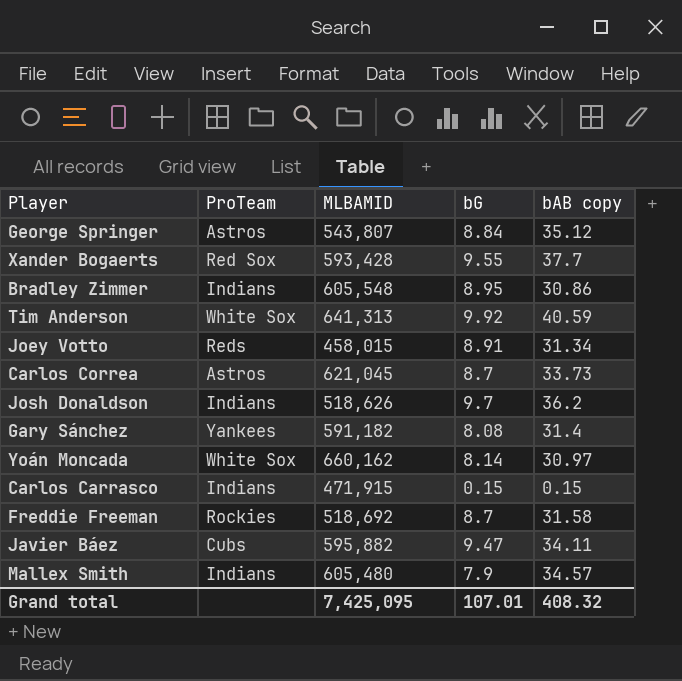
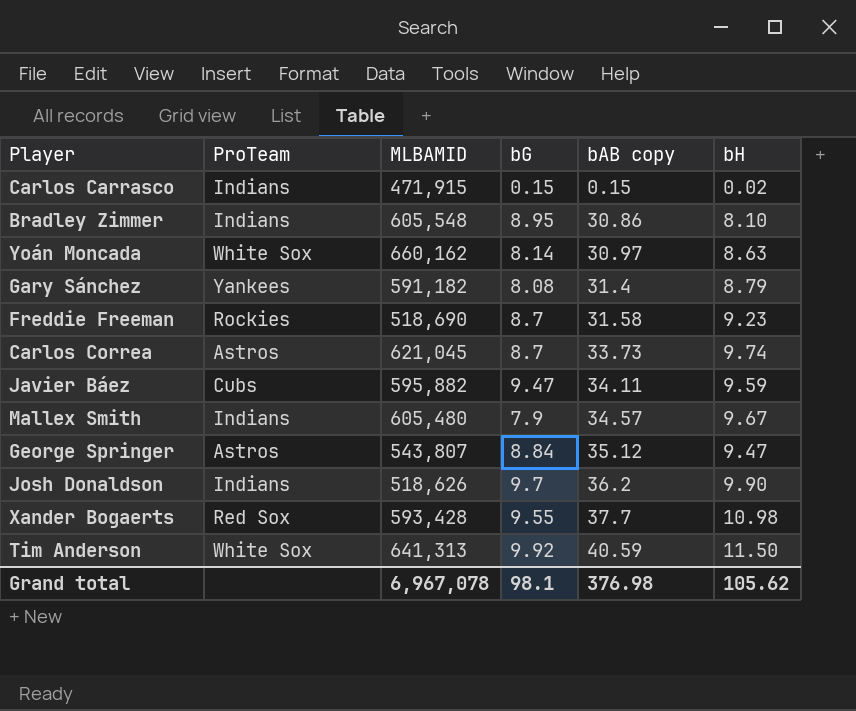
row order: none -> bAB copy ascending
column bH | position: none -> 6
row Joey Votto: Reds | 458,015 | 8.91 | 31.34 -> none
Freddie Freeman | MLBAMID: 518,692 -> 518,690
Grand total | MLBAMID: 7,425,095 -> 6,967,078
Grand total | bG: 107.01 -> 98.1
Grand total | bAB copy: 408.32 -> 376.98

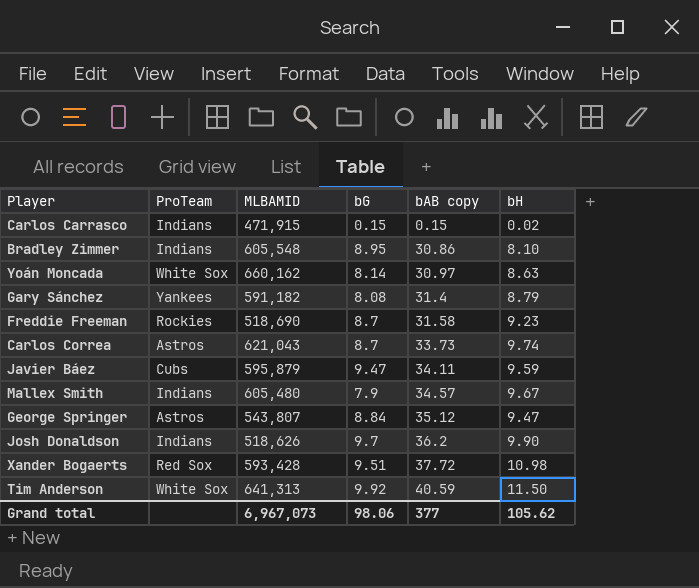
Carlos Correa | MLBAMID: 621,045 -> 621,043
Javier Báez | MLBAMID: 595,882 -> 595,879
Xander Bogaerts | bG: 9.55 -> 9.51
Xander Bogaerts | bAB copy: 37.7 -> 37.72
Grand total | MLBAMID: 6,967,078 -> 6,967,073
Grand total | bG: 98.1 -> 98.06
Grand total | bAB copy: 376.98 -> 377

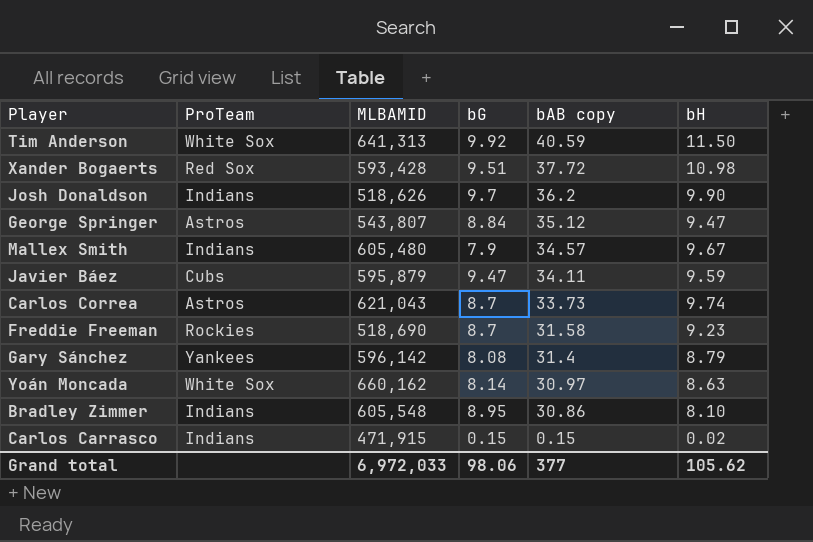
row order: bAB copy ascending -> bAB copy descending
Gary Sánchez | MLBAMID: 591,182 -> 596,142
Grand total | MLBAMID: 6,967,073 -> 6,972,033

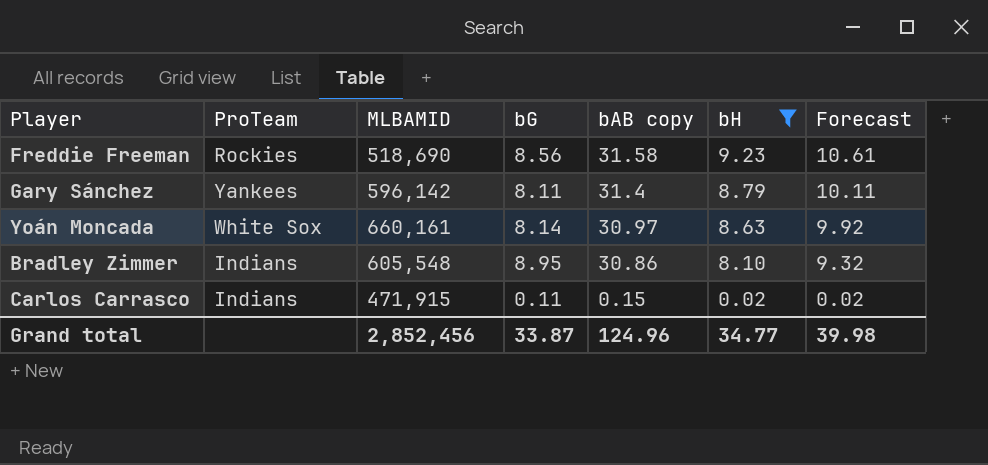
filter: none -> bH <= 9.23
column Forecast | formula: none -> [bH] * 1.15
Freddie Freeman | bG: 8.7 -> 8.56
Gary Sánchez | bG: 8.08 -> 8.11
Yoán Moncada | MLBAMID: 660,162 -> 660,161
Carlos Carrasco | bG: 0.15 -> 0.11
Grand total | MLBAMID: 6,972,033 -> 2,852,456
Grand total | bG: 98.06 -> 33.87
Grand total | bAB copy: 377 -> 124.96
Grand total | bH: 105.62 -> 34.77

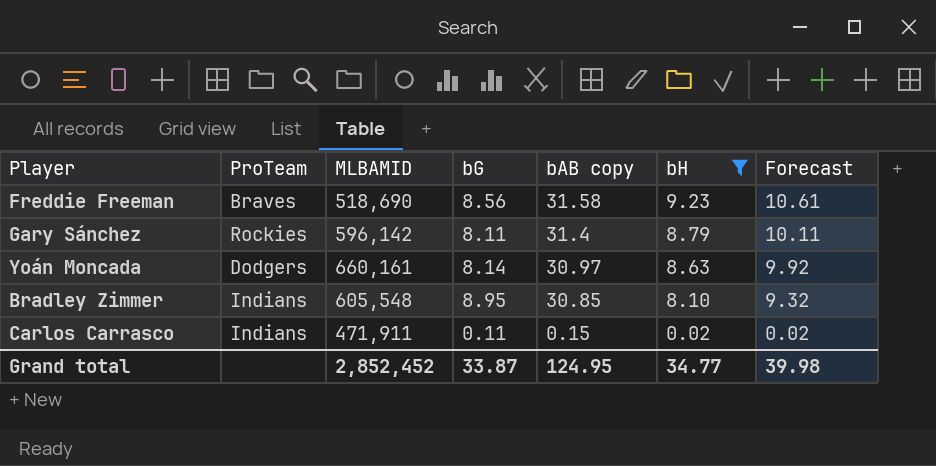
Freddie Freeman | ProTeam: Rockies -> Braves
Gary Sánchez | ProTeam: Yankees -> Rockies
Yoán Moncada | ProTeam: White Sox -> Dodgers
Bradley Zimmer | bAB copy: 30.86 -> 30.85
Carlos Carrasco | MLBAMID: 471,915 -> 471,911
Grand total | MLBAMID: 2,852,456 -> 2,852,452
Grand total | bAB copy: 124.96 -> 124.95

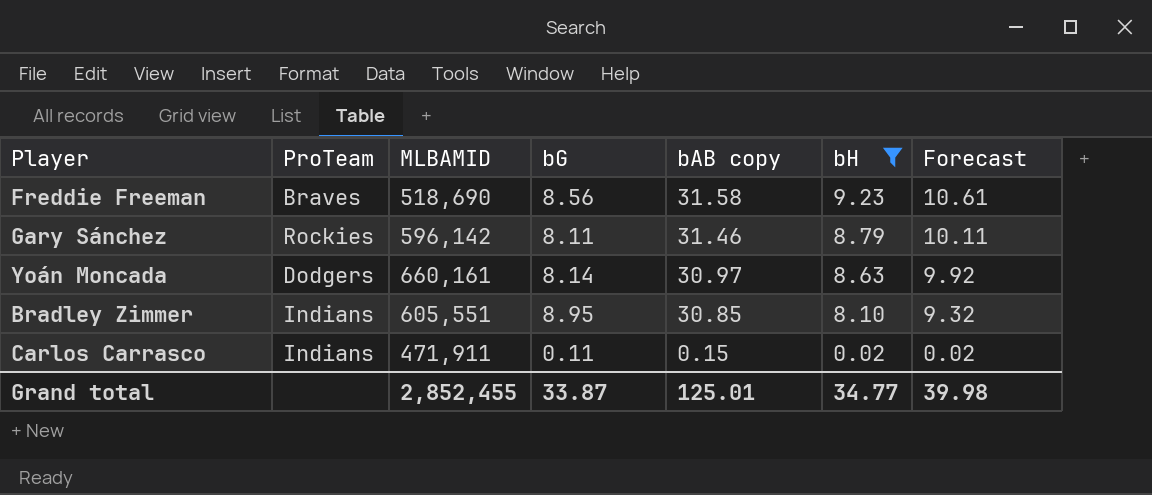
Gary Sánchez | bAB copy: 31.4 -> 31.46
Bradley Zimmer | MLBAMID: 605,548 -> 605,551
Grand total | MLBAMID: 2,852,452 -> 2,852,455
Grand total | bAB copy: 124.95 -> 125.01

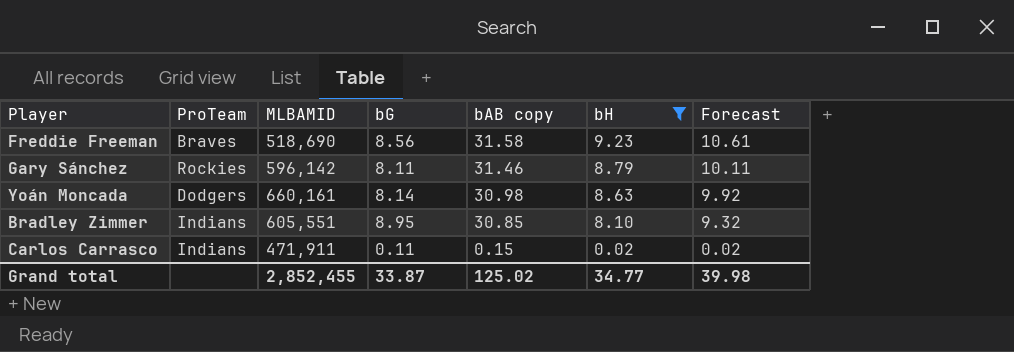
Yoán Moncada | bAB copy: 30.97 -> 30.98
Grand total | bAB copy: 125.01 -> 125.02

